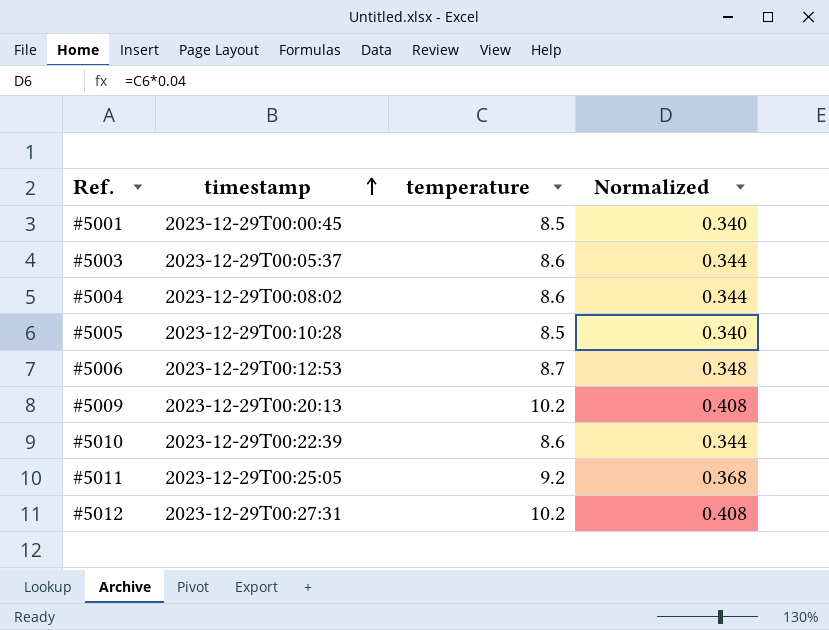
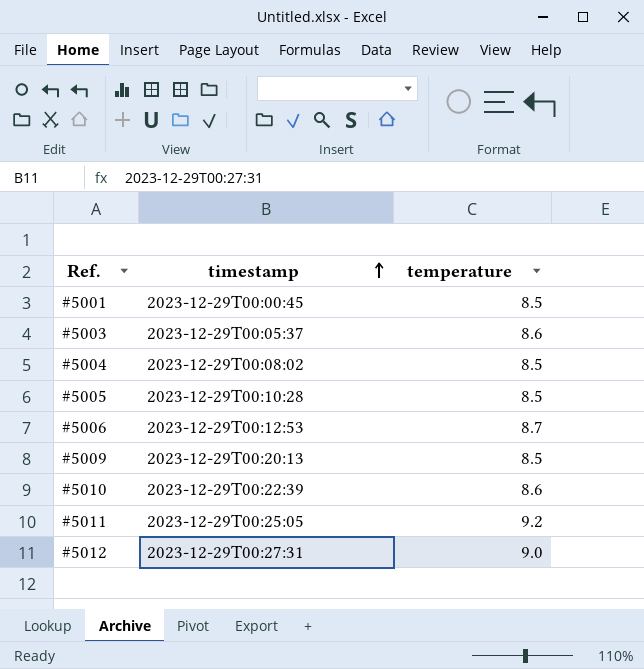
column Normalized | formula: [temperature] * 0.04 -> none
#5004 | temperature: 8.6 -> 8.5
#5009 | temperature: 10.2 -> 8.5
#5012 | temperature: 10.2 -> 9.0

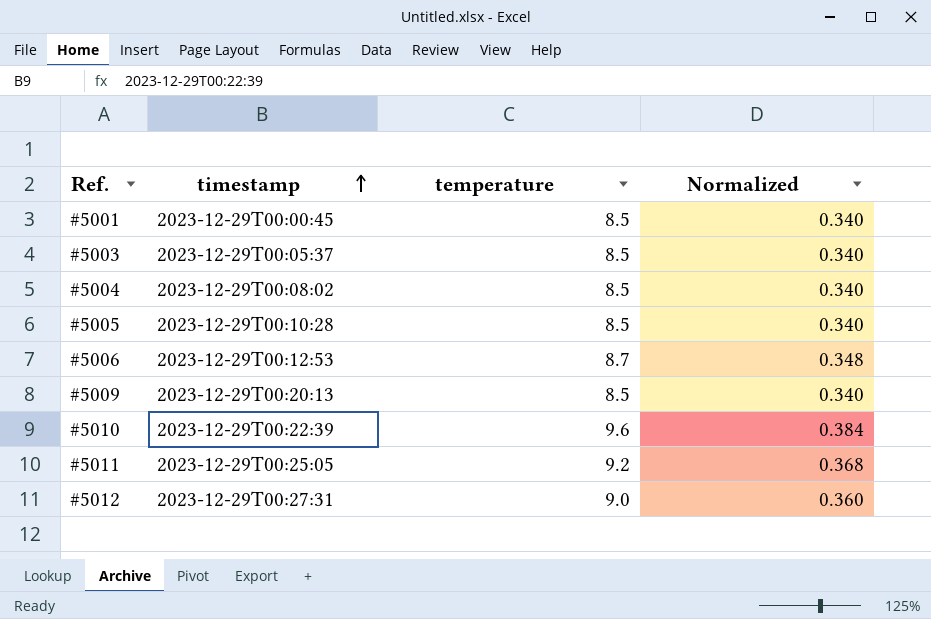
column Normalized | formula: none -> [temperature] * 0.04
#5003 | temperature: 8.6 -> 8.5
#5010 | temperature: 8.6 -> 9.6

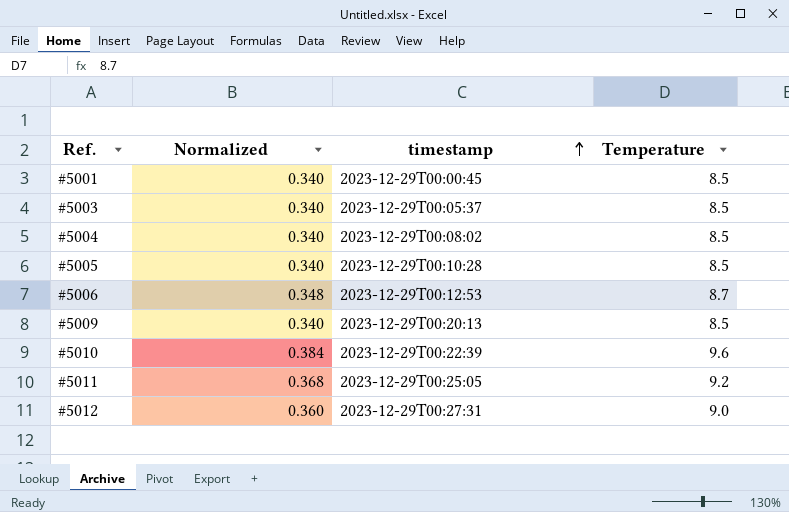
column Normalized | position: 4 -> 2
column name: temperature -> Temperature

